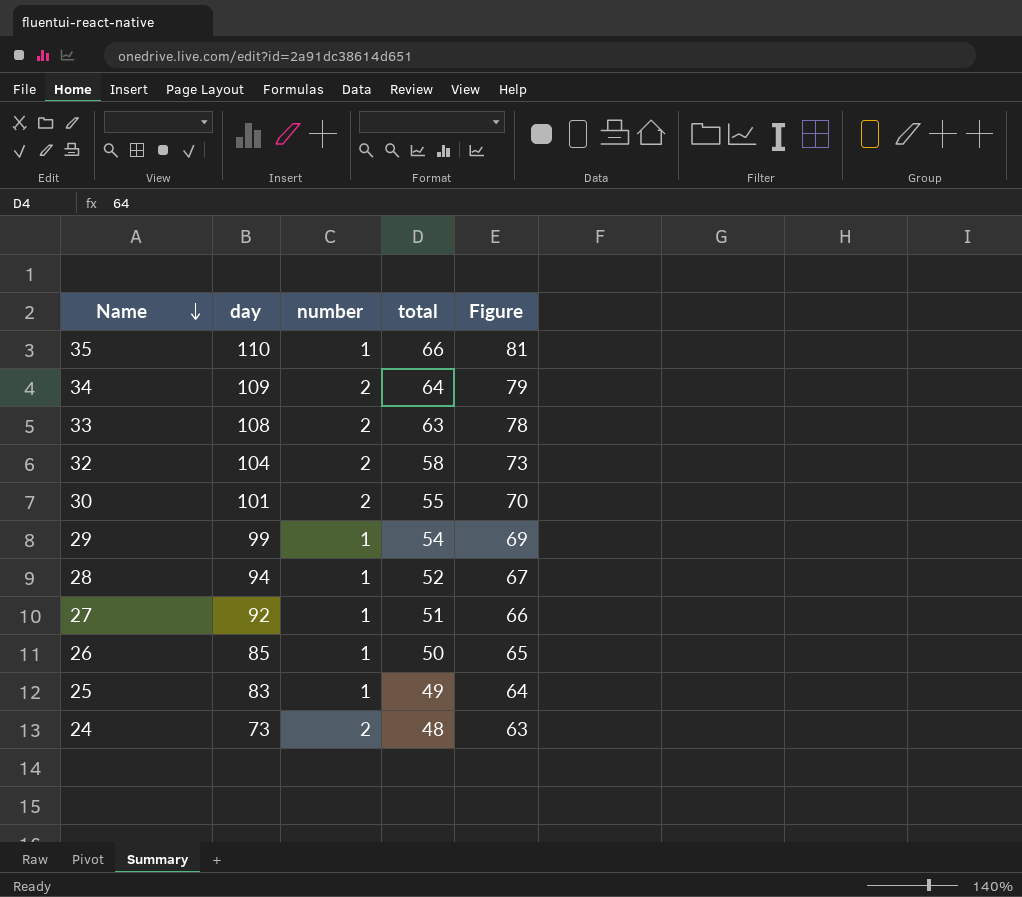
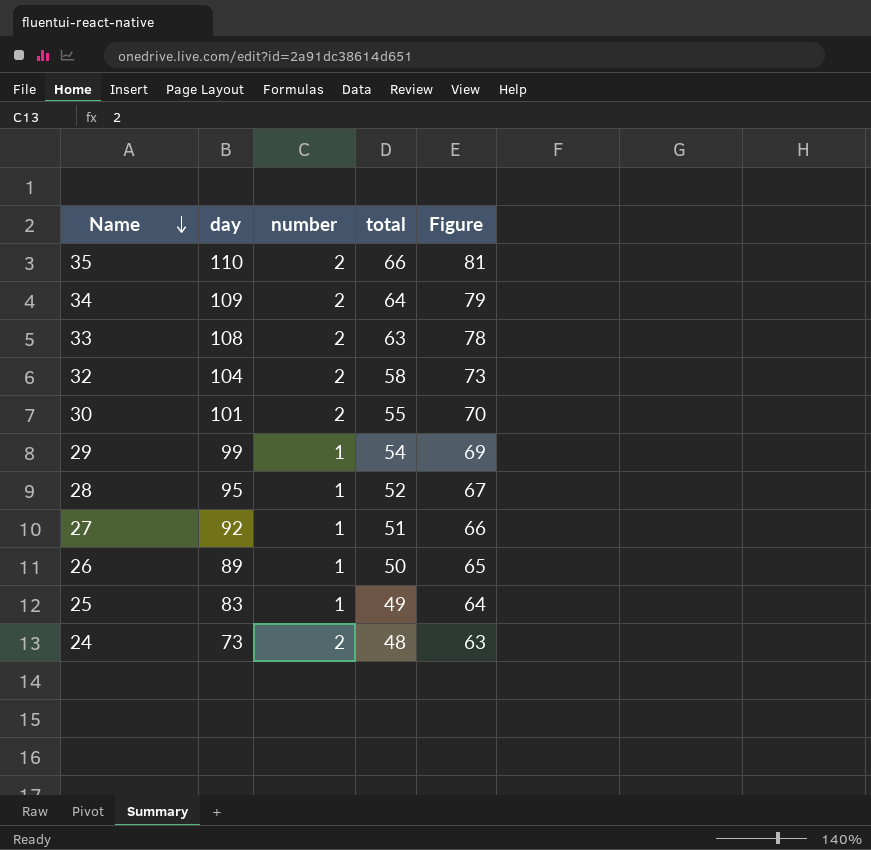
35 | number: 1 -> 2
28 | day: 94 -> 95
26 | day: 85 -> 89

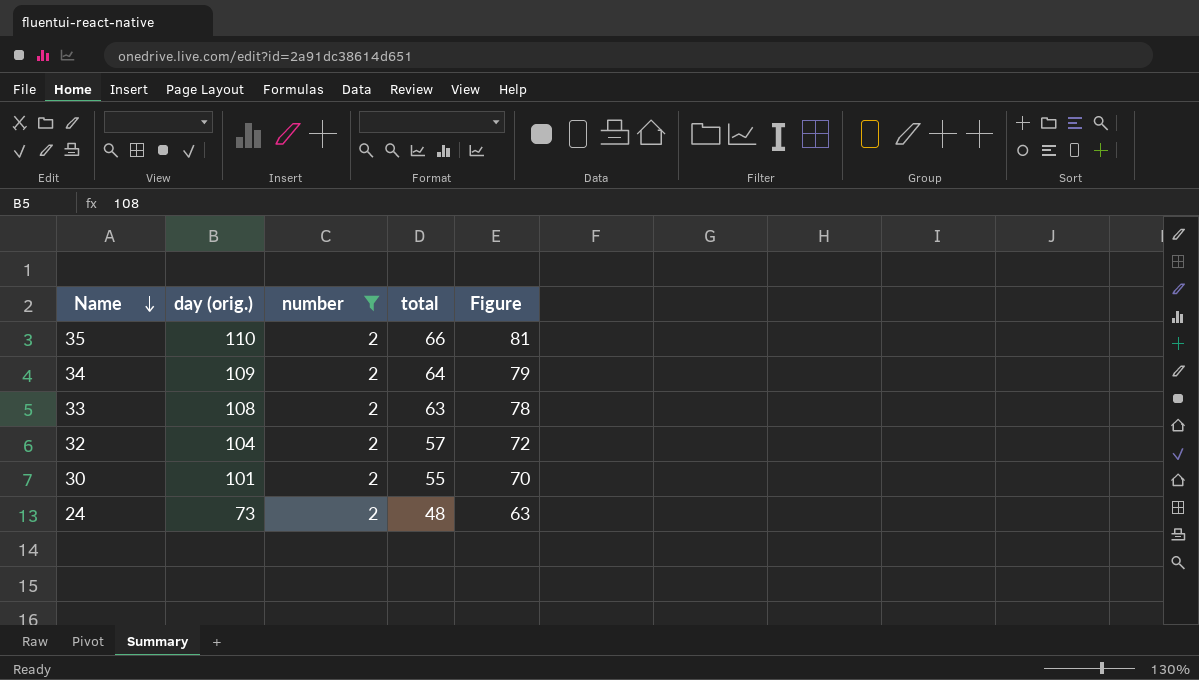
filter: none -> number = 2
column name: day -> day (orig.)
32 | total: 58 -> 57
32 | Figure: 73 -> 72

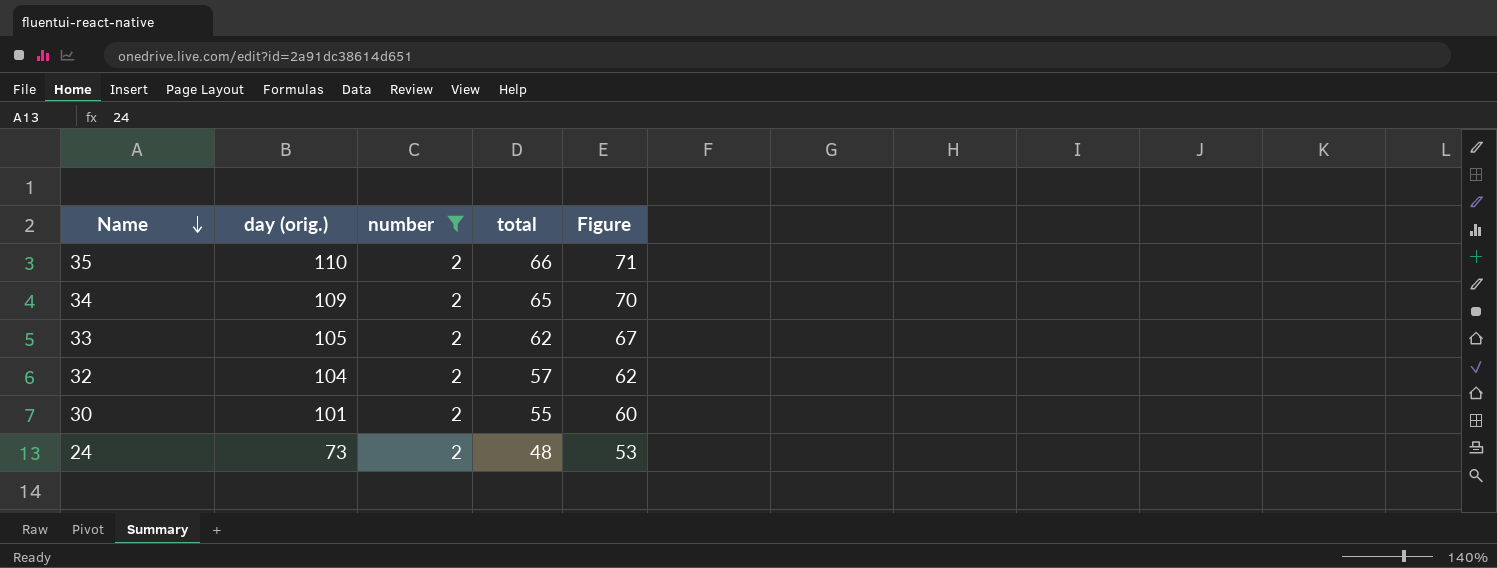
column Figure | formula: [total] + 15 -> [total] + 5
34 | total: 64 -> 65
33 | day (orig.): 108 -> 105
33 | total: 63 -> 62

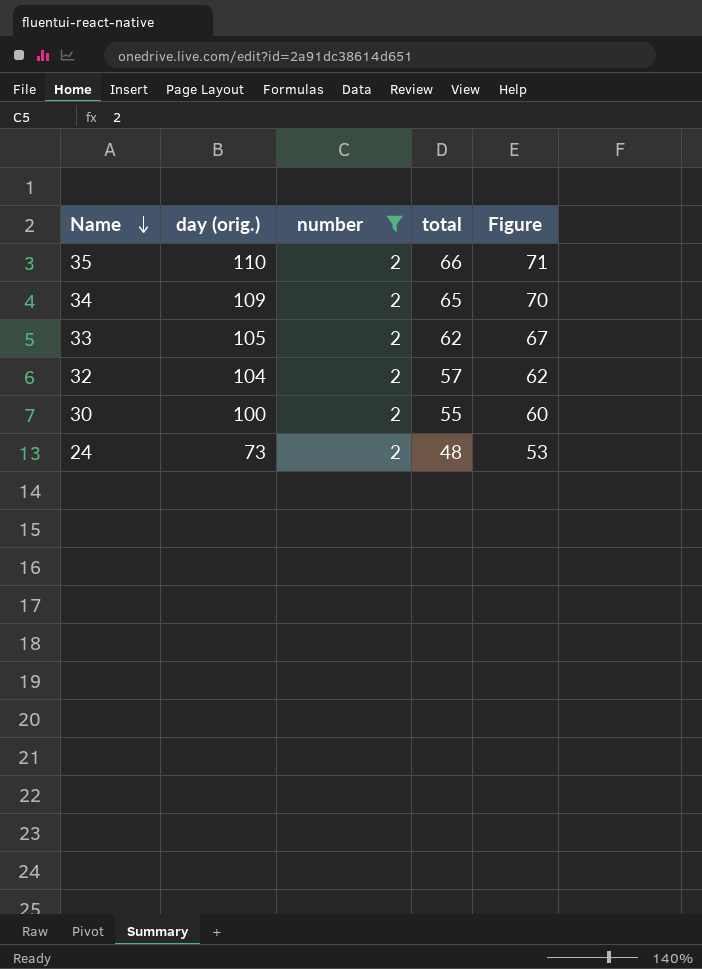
30 | day (orig.): 101 -> 100

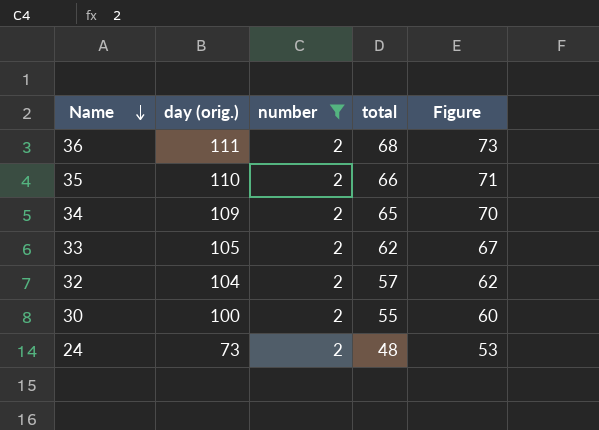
row 36: none -> 111 | 2 | 68 | 73

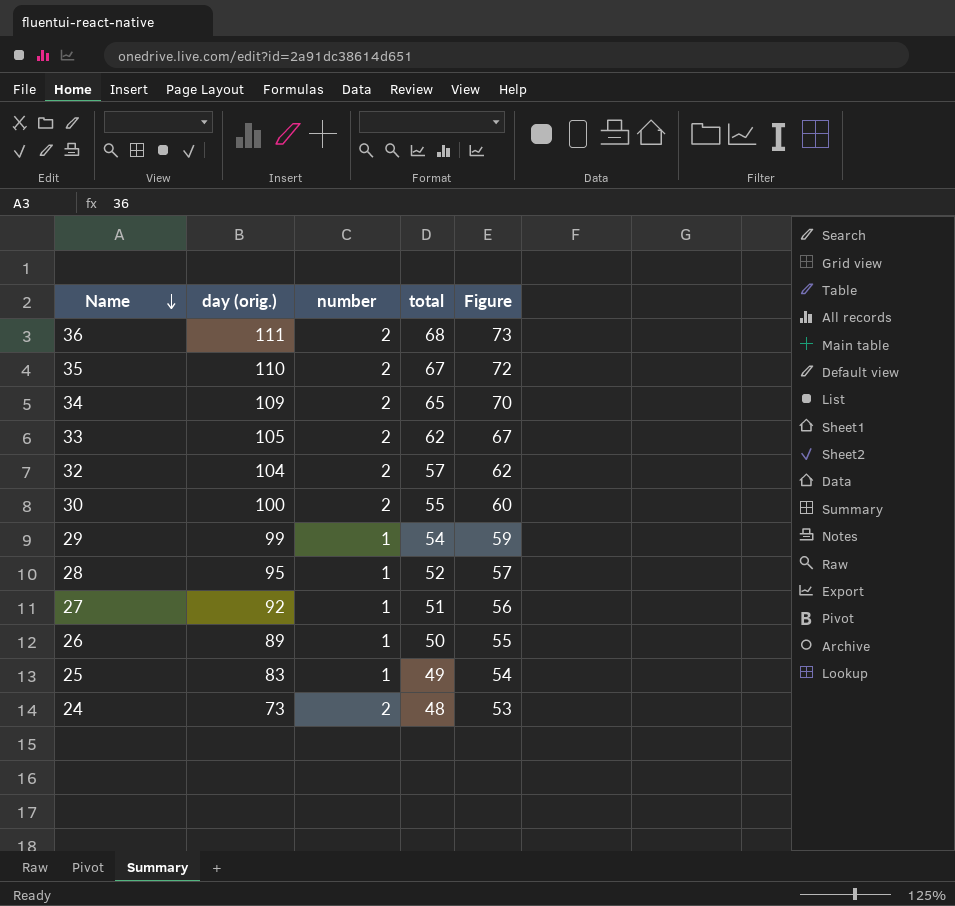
filter: number = 2 -> none
35 | total: 66 -> 67
35 | Figure: 71 -> 72

